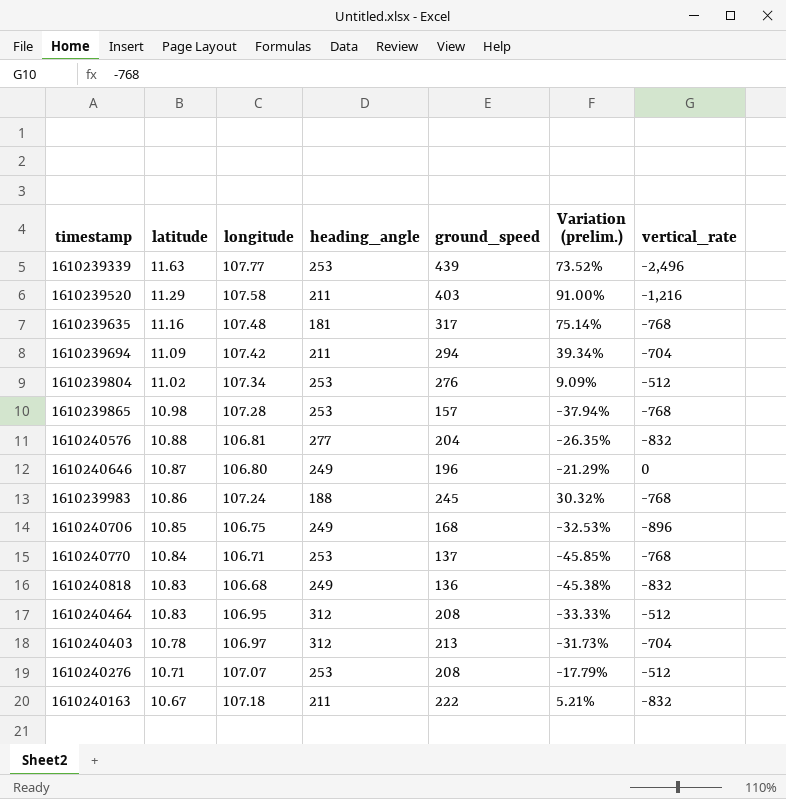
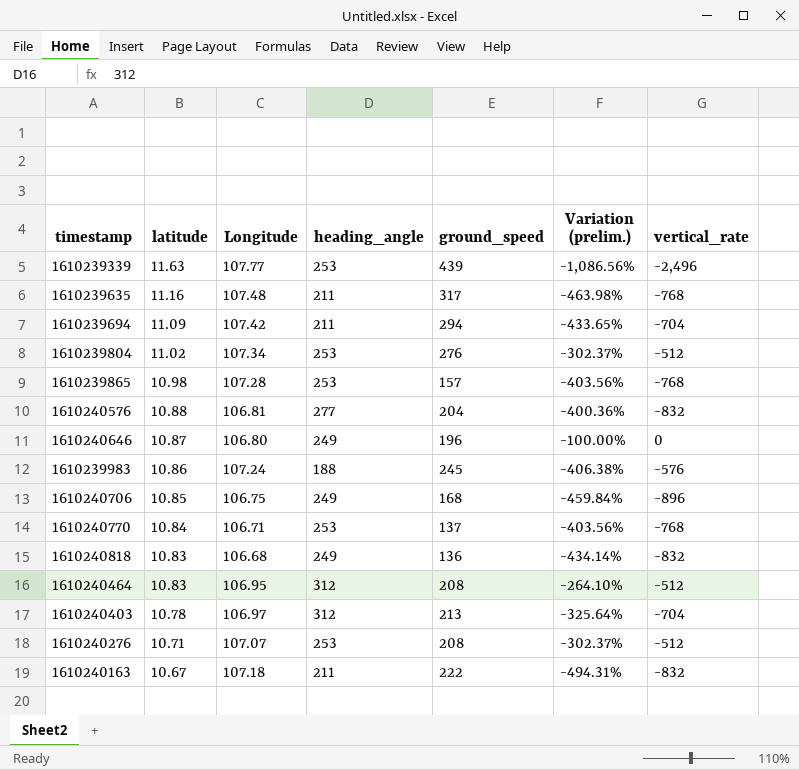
column name: longitude -> Longitude
column Variation (prelim.) | formula: ([ground_speed] - [heading_angle]) / [heading_angle] -> ([vertical_rate] - [heading_angle]) / [heading_angle]
row 1610239520: 11.29 | 107.58 | 211 | 403 | 91.00% | -1,216 -> none
1610239635 | heading_angle: 181 -> 211
1610239983 | vertical_rate: -768 -> -576

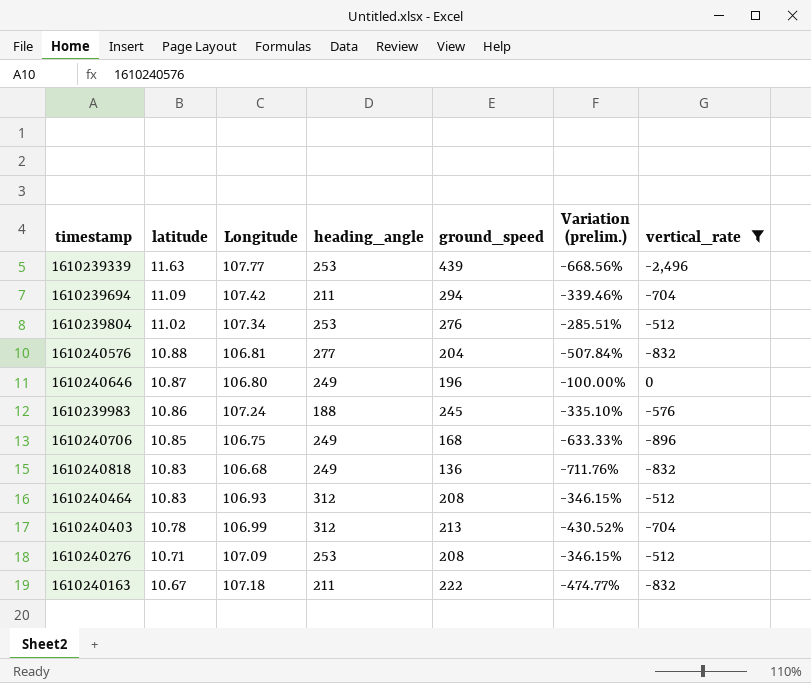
filter: none -> vertical_rate != -768
column Variation (prelim.) | formula: ([vertical_rate] - [heading_angle]) / [heading_angle] -> ([vertical_rate] - [ground_speed]) / [ground_speed]
1610240464 | Longitude: 106.95 -> 106.93
1610240403 | Longitude: 106.97 -> 106.99
1610240276 | Longitude: 107.07 -> 107.09

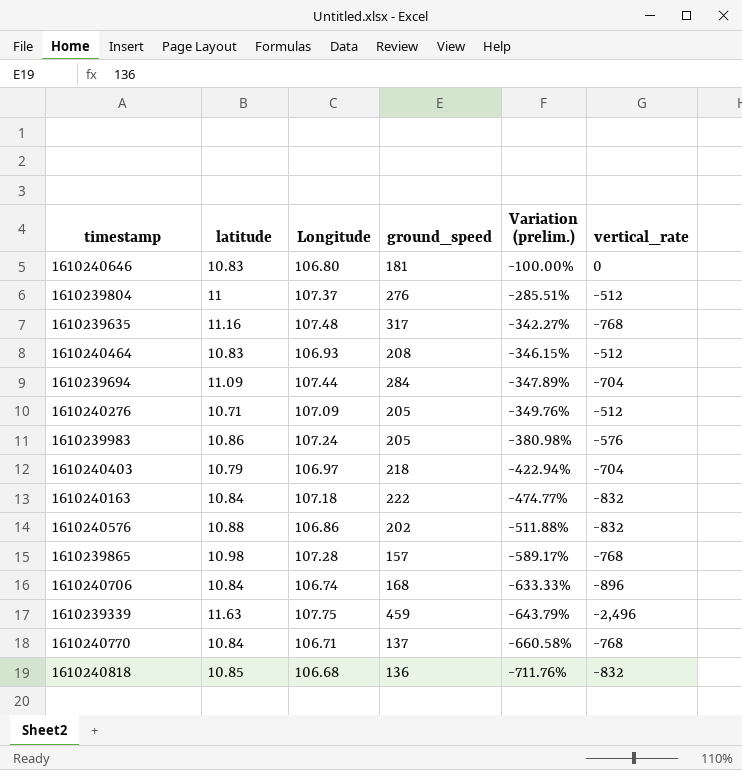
filter: vertical_rate != -768 -> none
row order: latitude descending -> Variation (prelim.) descending
column heading_angle | position: 4 -> none
1610240646 | latitude: 10.87 -> 10.83
1610240646 | ground_speed: 196 -> 181
1610239804 | latitude: 11.02 -> 11
1610239804 | Longitude: 107.34 -> 107.37
1610239694 | Longitude: 107.42 -> 107.44
1610239694 | ground_speed: 294 -> 284
1610239694 | Variation (prelim.): -339.46% -> -347.89%
1610240276 | ground_speed: 208 -> 205
1610240276 | Variation (prelim.): -346.15% -> -349.76%
1610239983 | ground_speed: 245 -> 205
1610239983 | Variation (prelim.): -335.10% -> -380.98%
1610240403 | latitude: 10.78 -> 10.79
1610240403 | Longitude: 106.99 -> 106.97
1610240403 | ground_speed: 213 -> 218
1610240403 | Variation (prelim.): -430.52% -> -422.94%
1610240163 | latitude: 10.67 -> 10.84
1610240576 | Longitude: 106.81 -> 106.86
1610240576 | ground_speed: 204 -> 202
1610240576 | Variation (prelim.): -507.84% -> -511.88%
1610240706 | latitude: 10.85 -> 10.84
1610240706 | Longitude: 106.75 -> 106.74
1610239339 | Longitude: 107.77 -> 107.75
1610239339 | ground_speed: 439 -> 459
1610239339 | Variation (prelim.): -668.56% -> -643.79%
1610240818 | latitude: 10.83 -> 10.85

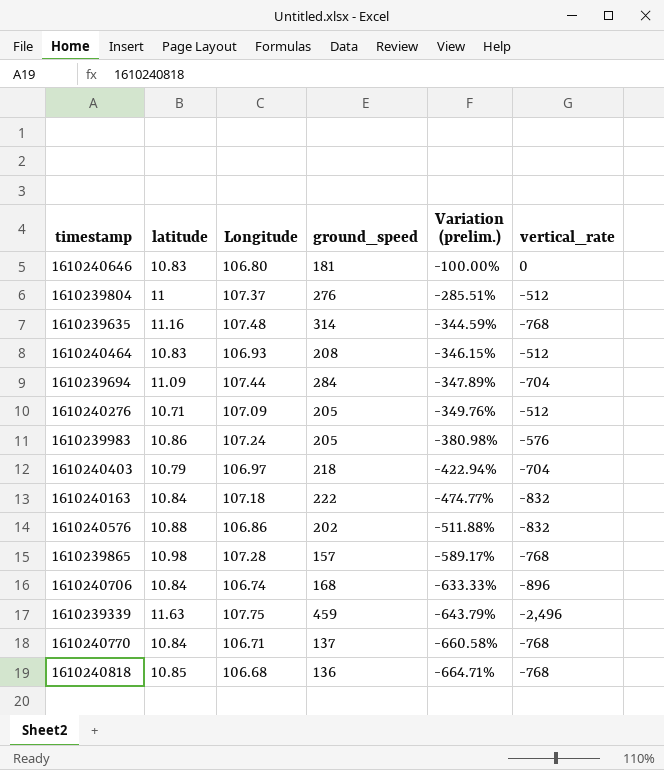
1610239635 | ground_speed: 317 -> 314
1610239635 | Variation (prelim.): -342.27% -> -344.59%
1610240818 | Variation (prelim.): -711.76% -> -664.71%
1610240818 | vertical_rate: -832 -> -768

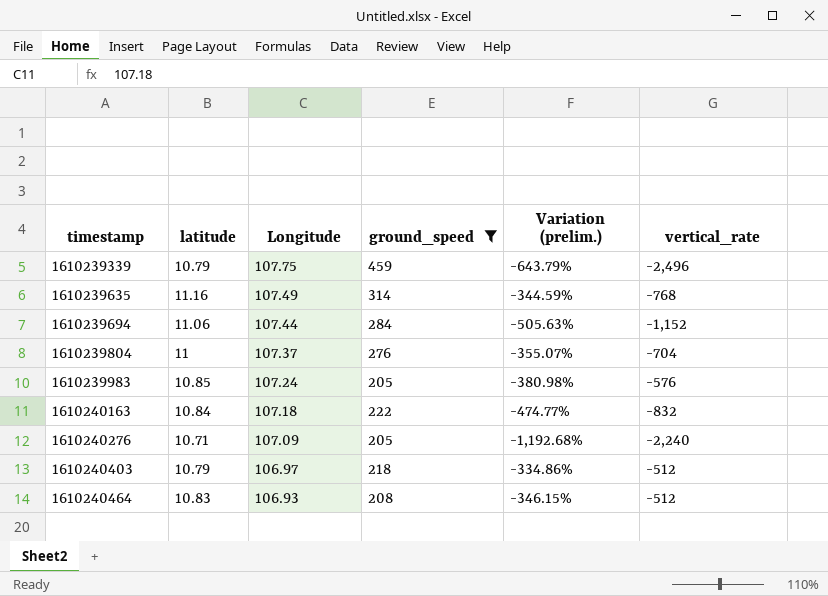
filter: none -> ground_speed >= 205
row order: Variation (prelim.) descending -> timestamp ascending
1610239339 | latitude: 11.63 -> 10.79
1610239635 | Longitude: 107.48 -> 107.49
1610239694 | latitude: 11.09 -> 11.06
1610239694 | Variation (prelim.): -347.89% -> -505.63%
1610239694 | vertical_rate: -704 -> -1,152
1610239804 | Variation (prelim.): -285.51% -> -355.07%
1610239804 | vertical_rate: -512 -> -704
1610239983 | latitude: 10.86 -> 10.85
1610240276 | Variation (prelim.): -349.76% -> -1,192.68%
1610240276 | vertical_rate: -512 -> -2,240
1610240403 | Variation (prelim.): -422.94% -> -334.86%
1610240403 | vertical_rate: -704 -> -512

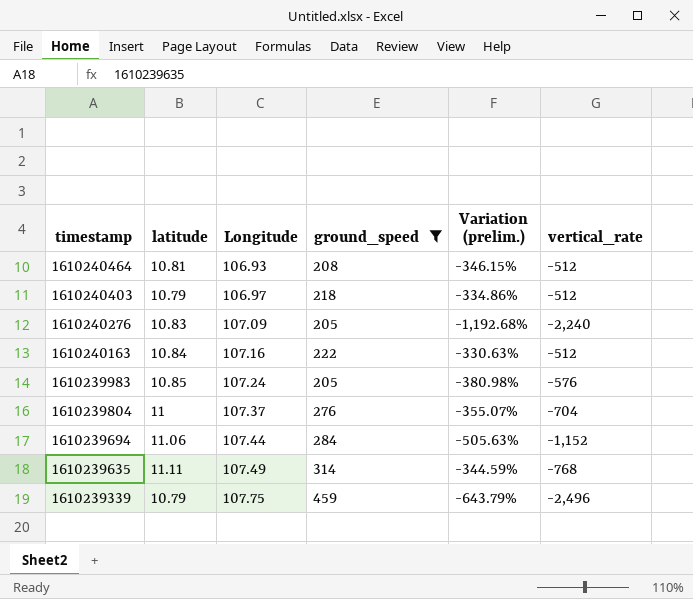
row order: timestamp ascending -> timestamp descending
1610240464 | latitude: 10.83 -> 10.81
1610240276 | latitude: 10.71 -> 10.83
1610240163 | Longitude: 107.18 -> 107.16
1610240163 | Variation (prelim.): -474.77% -> -330.63%
1610240163 | vertical_rate: -832 -> -512
1610239635 | latitude: 11.16 -> 11.11

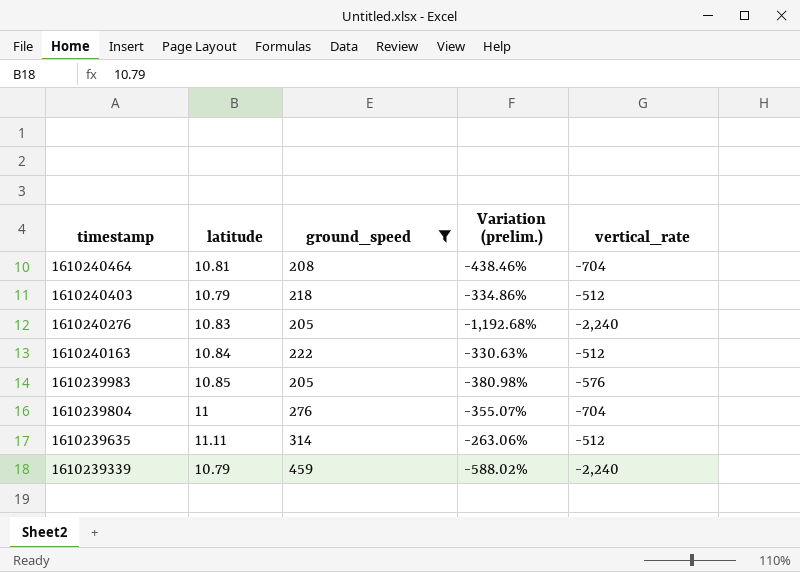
column Longitude | position: 3 -> none
row 1610239694: 11.06 | 107.44 | 284 | -505.63% | -1,152 -> none
1610240464 | Variation (prelim.): -346.15% -> -438.46%
1610240464 | vertical_rate: -512 -> -704
1610239635 | Variation (prelim.): -344.59% -> -263.06%
1610239635 | vertical_rate: -768 -> -512
1610239339 | Variation (prelim.): -643.79% -> -588.02%
1610239339 | vertical_rate: -2,496 -> -2,240

